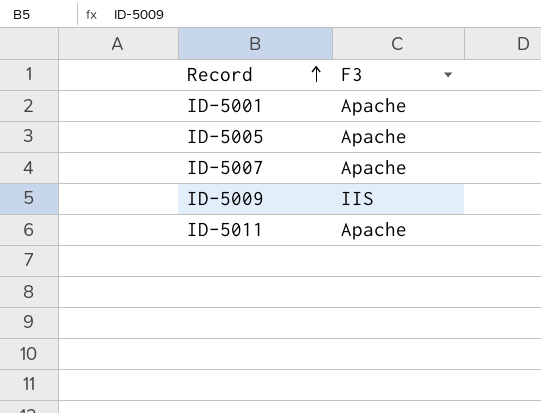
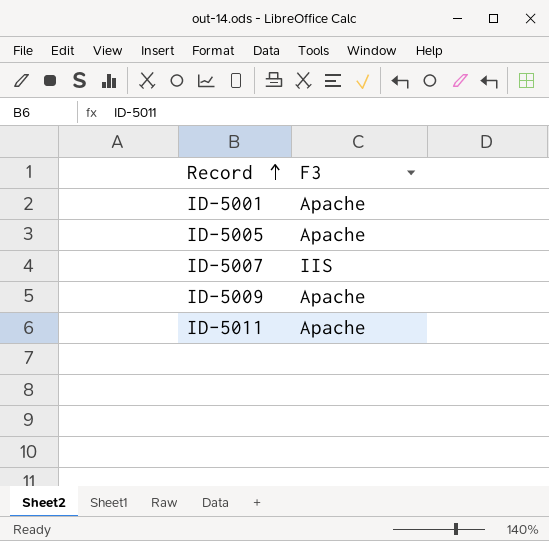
ID-5007 | F3: Apache -> IIS
ID-5009 | F3: IIS -> Apache

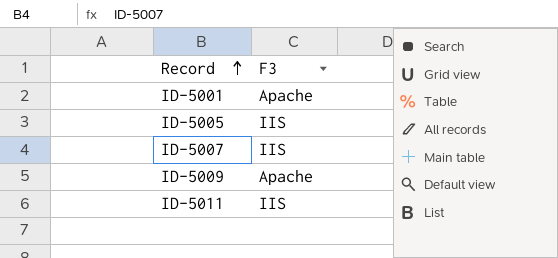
ID-5005 | F3: Apache -> IIS
ID-5011 | F3: Apache -> IIS

